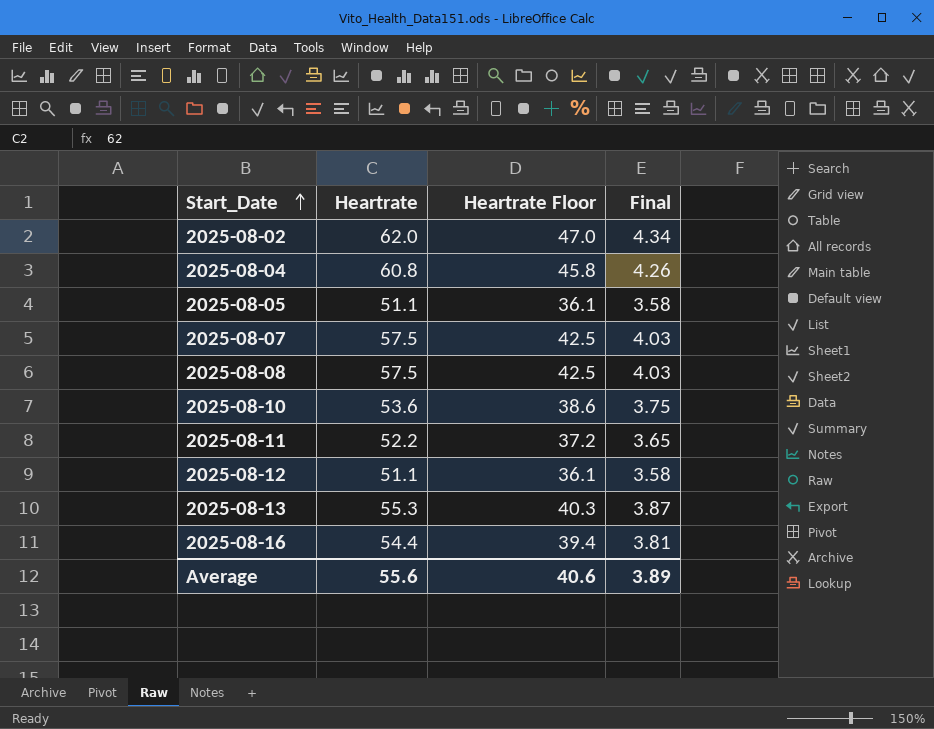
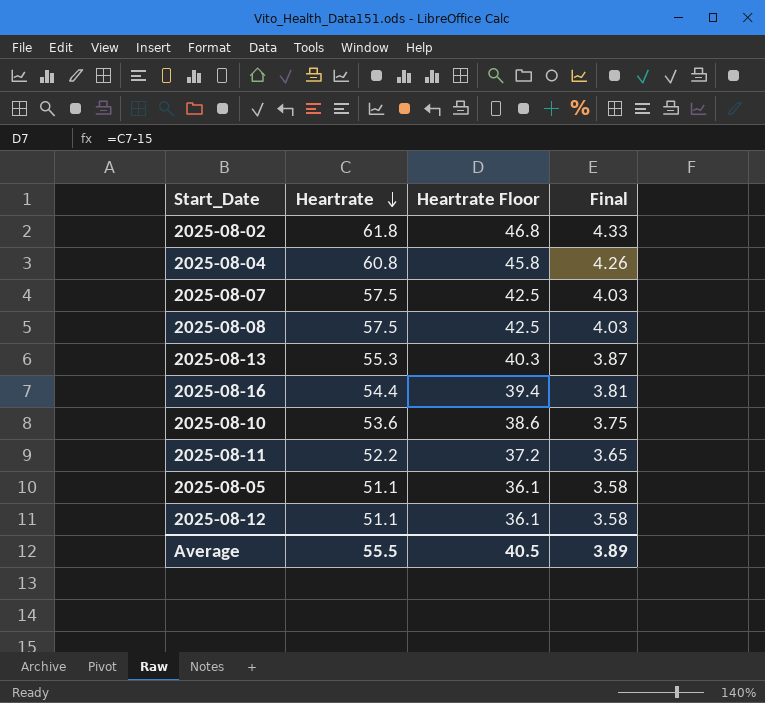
row order: Start_Date ascending -> Heartrate descending
2025-08-02 | Heartrate: 62.0 -> 61.8
2025-08-02 | Heartrate Floor: 47.0 -> 46.8
2025-08-02 | Final: 4.34 -> 4.33
Average | Heartrate: 55.6 -> 55.5
Average | Heartrate Floor: 40.6 -> 40.5

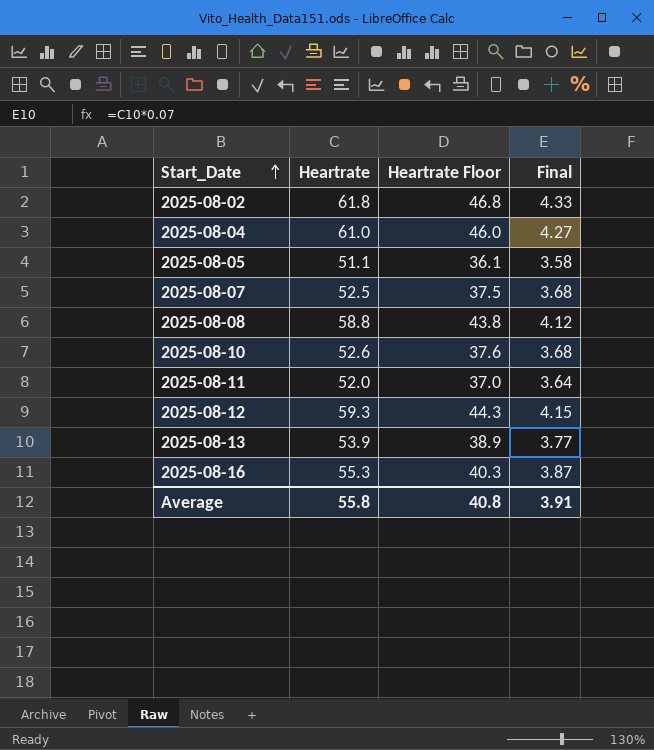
row order: Heartrate descending -> Start_Date ascending
2025-08-04 | Heartrate: 60.8 -> 61.0
2025-08-04 | Heartrate Floor: 45.8 -> 46.0
2025-08-04 | Final: 4.26 -> 4.27
2025-08-07 | Heartrate: 57.5 -> 52.5
2025-08-07 | Heartrate Floor: 42.5 -> 37.5
2025-08-07 | Final: 4.03 -> 3.68
2025-08-08 | Heartrate: 57.5 -> 58.8
2025-08-08 | Heartrate Floor: 42.5 -> 43.8
2025-08-08 | Final: 4.03 -> 4.12
2025-08-10 | Heartrate: 53.6 -> 52.6
2025-08-10 | Heartrate Floor: 38.6 -> 37.6
2025-08-10 | Final: 3.75 -> 3.68
2025-08-11 | Heartrate: 52.2 -> 52.0
2025-08-11 | Heartrate Floor: 37.2 -> 37.0
2025-08-11 | Final: 3.65 -> 3.64
2025-08-12 | Heartrate: 51.1 -> 59.3
2025-08-12 | Heartrate Floor: 36.1 -> 44.3
2025-08-12 | Final: 3.58 -> 4.15
2025-08-13 | Heartrate: 55.3 -> 53.9
2025-08-13 | Heartrate Floor: 40.3 -> 38.9
2025-08-13 | Final: 3.87 -> 3.77
2025-08-16 | Heartrate: 54.4 -> 55.3
2025-08-16 | Heartrate Floor: 39.4 -> 40.3
2025-08-16 | Final: 3.81 -> 3.87
Average | Heartrate: 55.5 -> 55.8
Average | Heartrate Floor: 40.5 -> 40.8
Average | Final: 3.89 -> 3.91

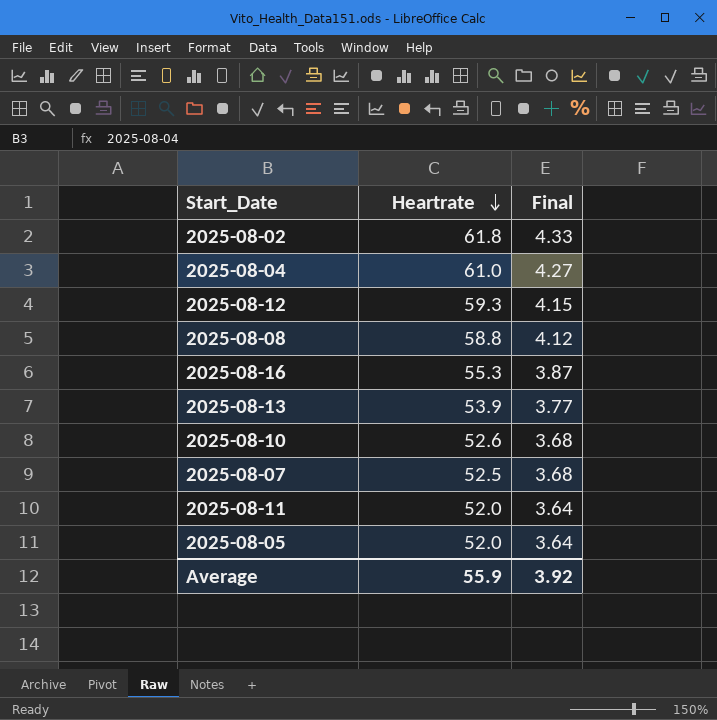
row order: Start_Date ascending -> Heartrate descending
column Heartrate Floor | formula: [Heartrate] - 15 -> none
2025-08-05 | Heartrate: 51.1 -> 52.0
2025-08-05 | Final: 3.58 -> 3.64
Average | Heartrate: 55.8 -> 55.9
Average | Final: 3.91 -> 3.92

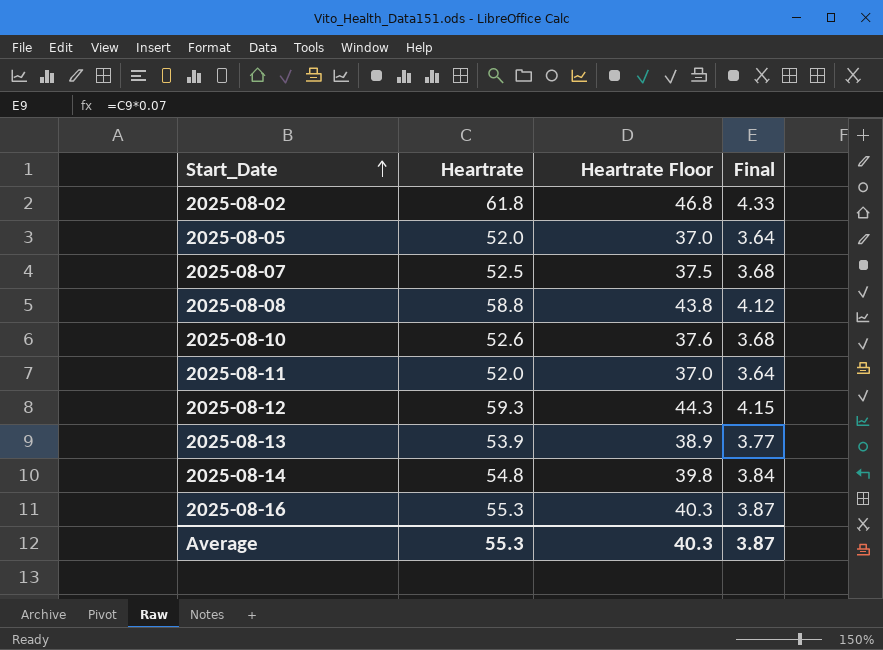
row order: Heartrate descending -> Start_Date ascending
column Heartrate Floor | formula: none -> [Heartrate] - 15
row 2025-08-04: 61.0 | 4.27 -> none
row 2025-08-14: none -> 54.8 | 39.8 | 3.84
Average | Heartrate: 55.9 -> 55.3
Average | Final: 3.92 -> 3.87

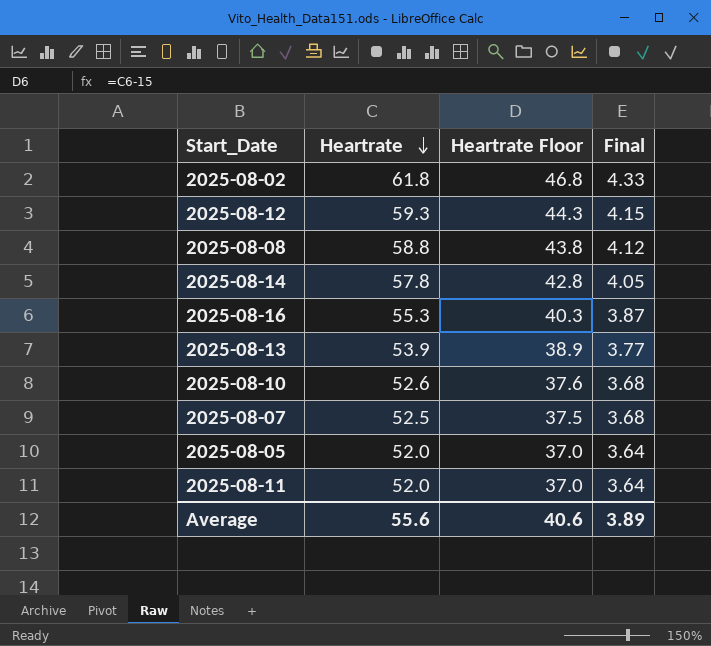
row order: Start_Date ascending -> Heartrate descending
2025-08-14 | Heartrate: 54.8 -> 57.8
2025-08-14 | Heartrate Floor: 39.8 -> 42.8
2025-08-14 | Final: 3.84 -> 4.05
Average | Heartrate: 55.3 -> 55.6
Average | Heartrate Floor: 40.3 -> 40.6
Average | Final: 3.87 -> 3.89

